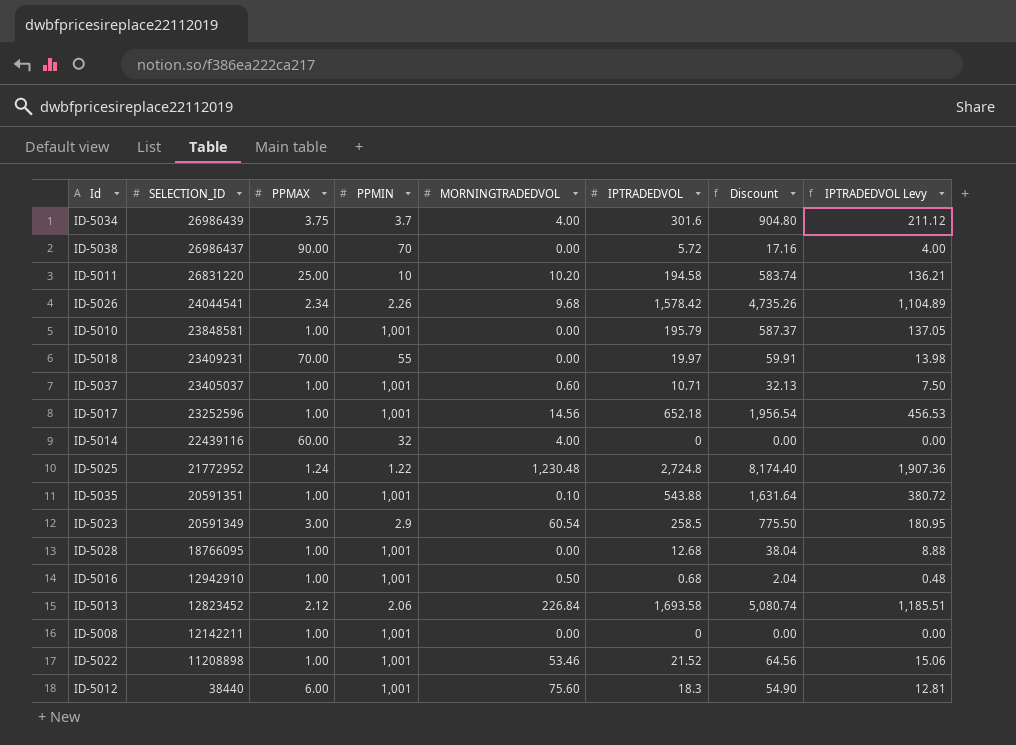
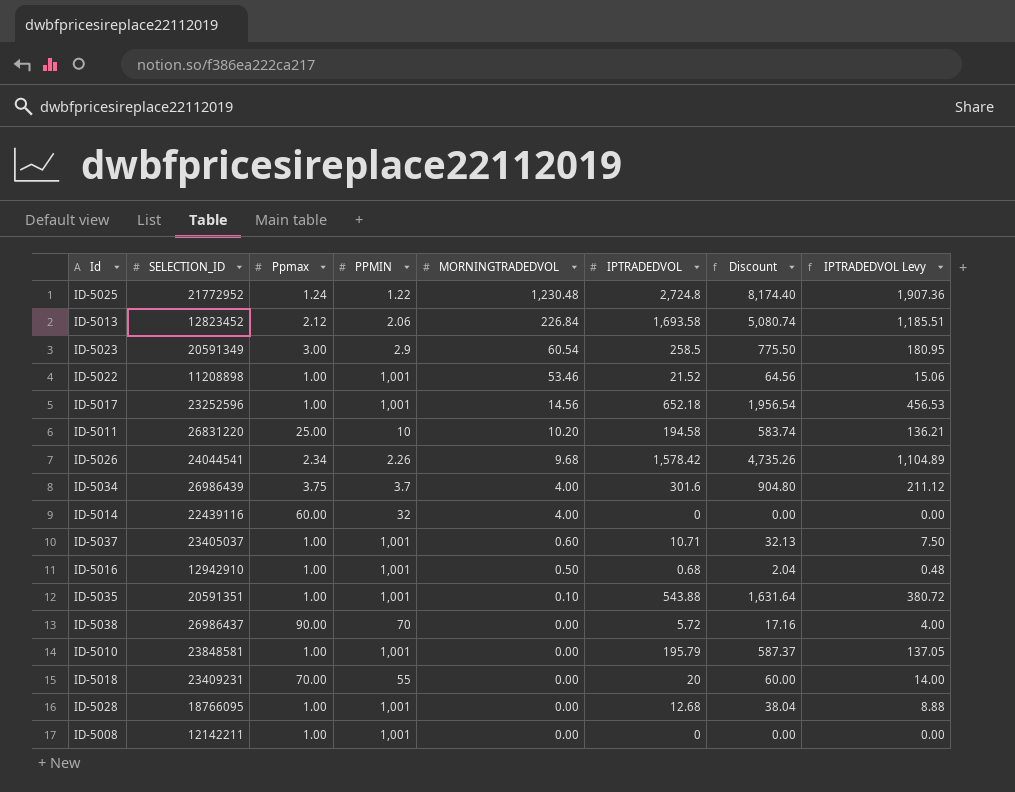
row order: SELECTION_ID descending -> MORNINGTRADEDVOL descending
column name: PPMAX -> Ppmax
row ID-5012: 38440 | 6.00 | 1,001 | 75.60 | 18.3 | 54.90 | 12.81 -> none
ID-5018 | IPTRADEDVOL: 19.97 -> 20
ID-5018 | Discount: 59.91 -> 60.00
ID-5018 | IPTRADEDVOL Levy: 13.98 -> 14.00

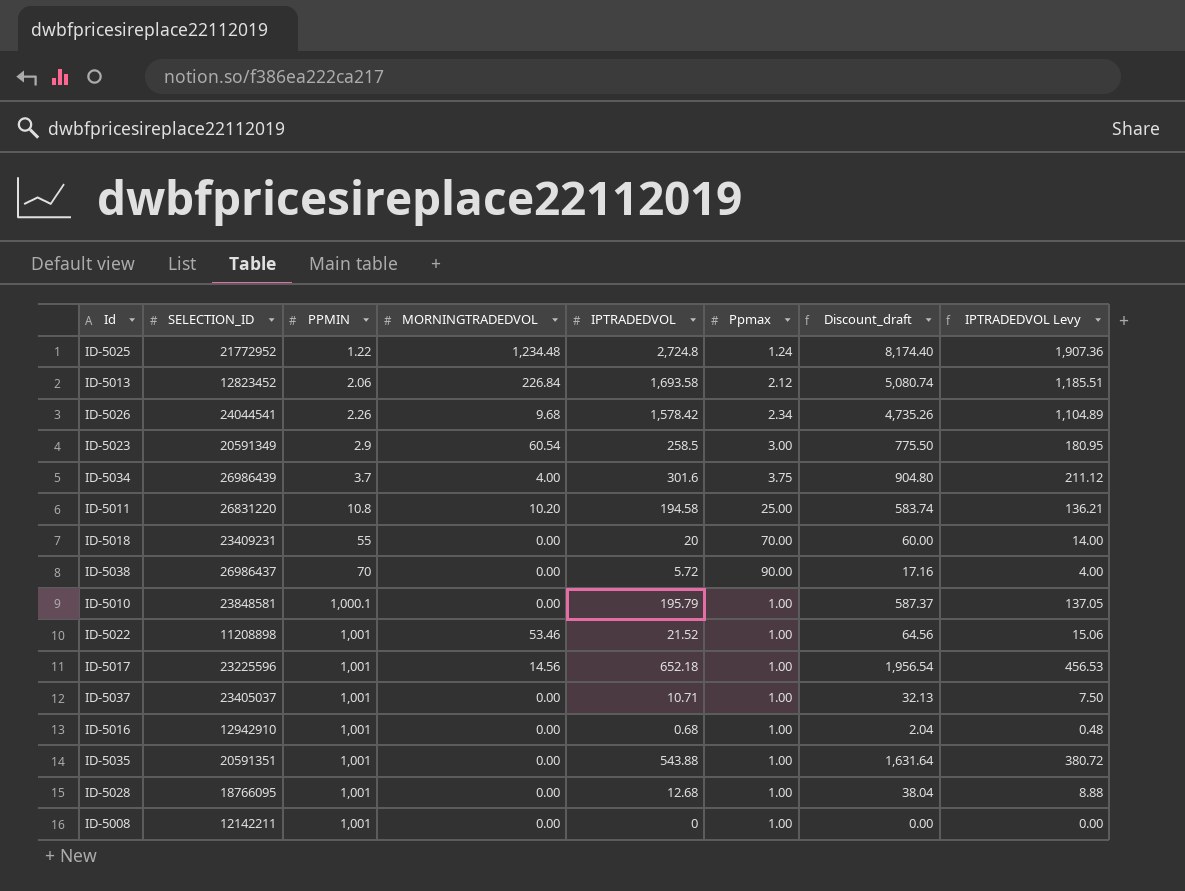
row order: MORNINGTRADEDVOL descending -> PPMIN ascending
column Ppmax | position: 3 -> 6
column name: Discount -> Discount_draft
row ID-5014: 22439116 | 60.00 | 32 | 4.00 | 0 | 0.00 | 0.00 -> none
ID-5025 | MORNINGTRADEDVOL: 1,230.48 -> 1,234.48
ID-5011 | PPMIN: 10 -> 10.8
ID-5010 | PPMIN: 1,001 -> 1,000.1
ID-5017 | SELECTION_ID: 23252596 -> 23225596
ID-5037 | MORNINGTRADEDVOL: 0.60 -> 0.00
ID-5016 | MORNINGTRADEDVOL: 0.50 -> 0.00
ID-5035 | MORNINGTRADEDVOL: 0.10 -> 0.00

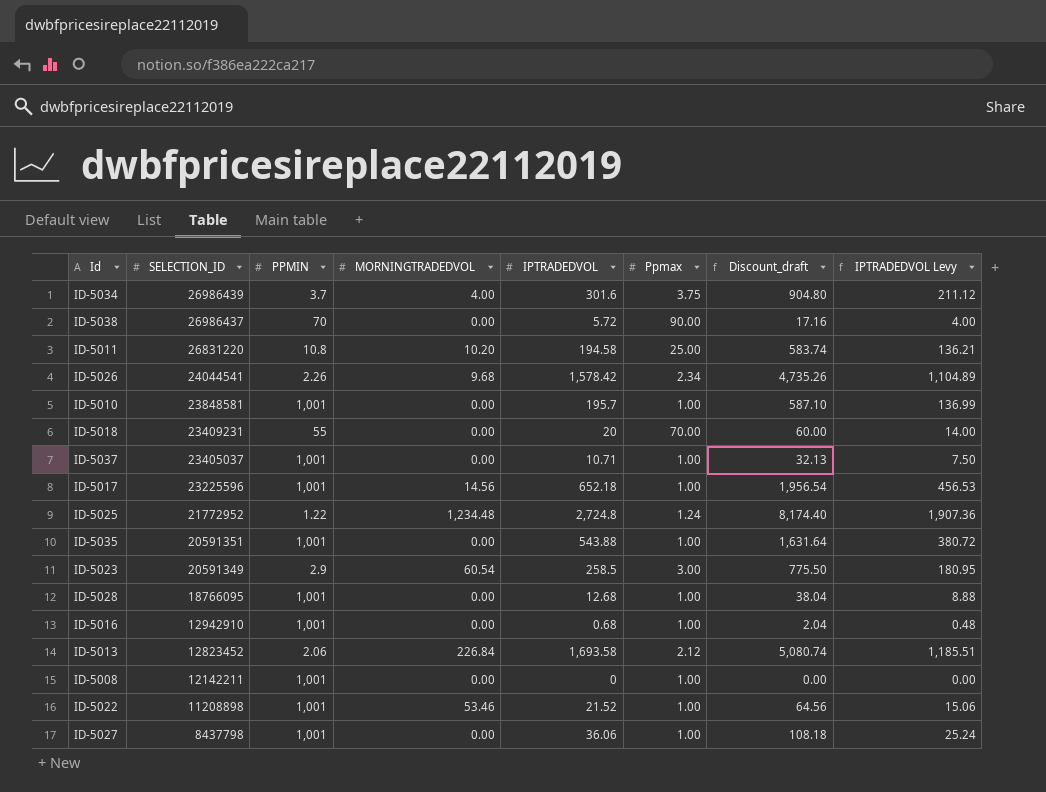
row order: PPMIN ascending -> SELECTION_ID descending
ID-5010 | PPMIN: 1,000.1 -> 1,001
ID-5010 | IPTRADEDVOL: 195.79 -> 195.7
ID-5010 | Discount_draft: 587.37 -> 587.10
ID-5010 | IPTRADEDVOL Levy: 137.05 -> 136.99
row ID-5027: none -> 8437798 | 1,001 | 0.00 | 36.06 | 1.00 | 108.18 | 25.24

